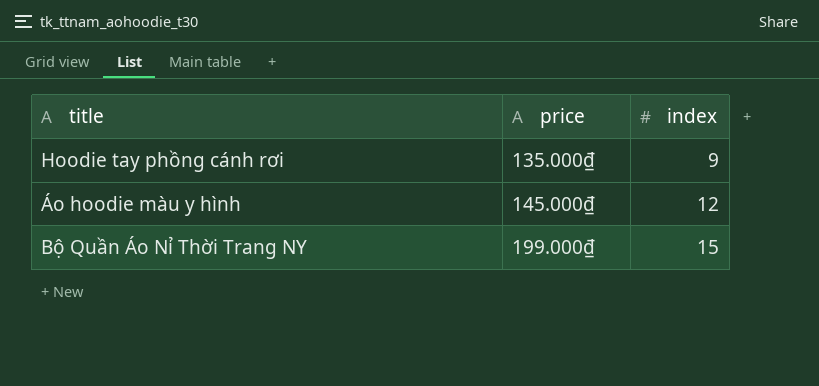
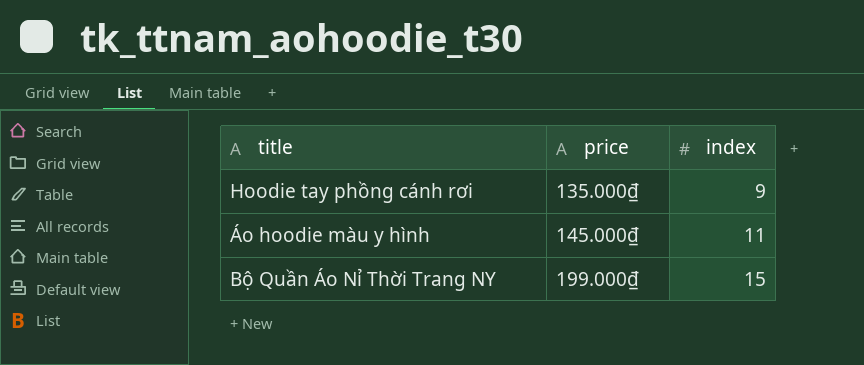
Áo hoodie màu y hình | index: 12 -> 11

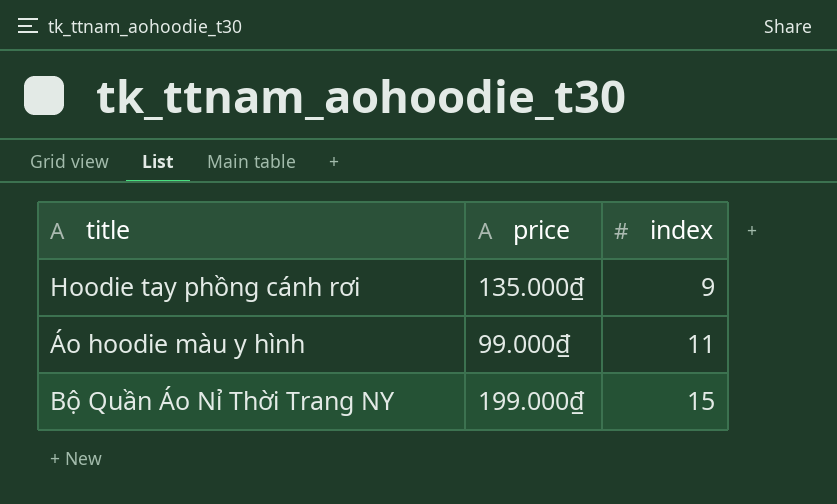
Áo hoodie màu y hình | price: 145.000₫ -> 99.000₫

